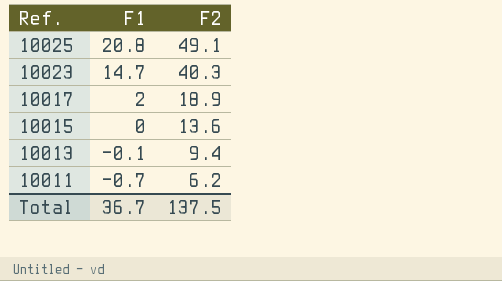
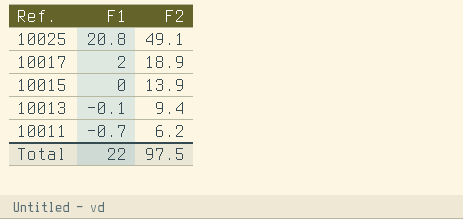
row 10023: 14.7 | 40.3 -> none
10015 | F2: 13.6 -> 13.9
Total | F1: 36.7 -> 22
Total | F2: 137.5 -> 97.5

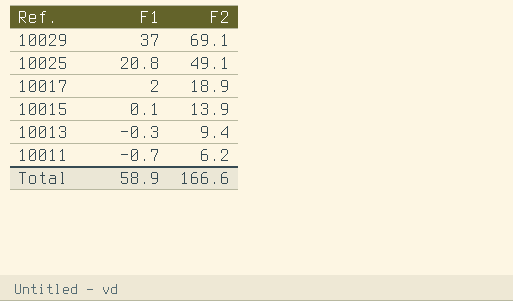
row 10029: none -> 37 | 69.1
10015 | F1: 0 -> 0.1
10013 | F1: -0.1 -> -0.3
Total | F1: 22 -> 58.9
Total | F2: 97.5 -> 166.6

